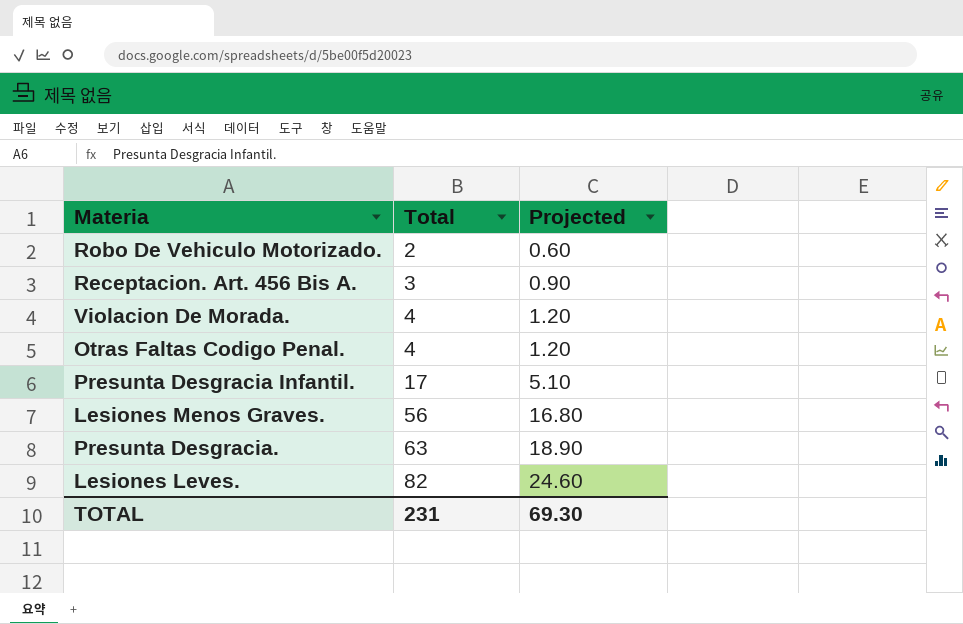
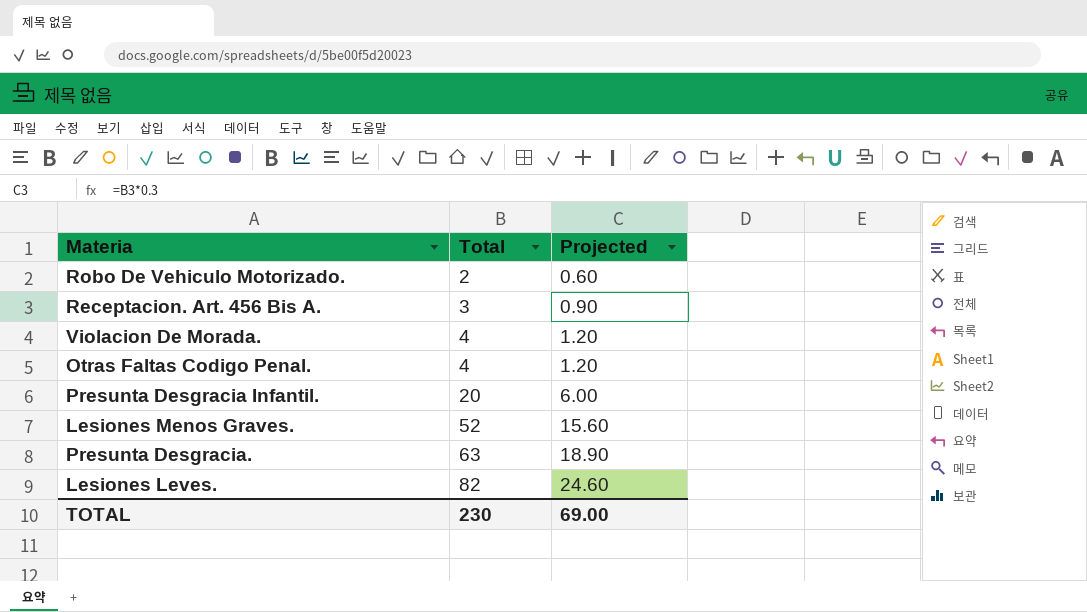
Presunta Desgracia Infantil. | Total: 17 -> 20
Presunta Desgracia Infantil. | Projected: 5.10 -> 6.00
Lesiones Menos Graves. | Total: 56 -> 52
Lesiones Menos Graves. | Projected: 16.80 -> 15.60
TOTAL | Total: 231 -> 230
TOTAL | Projected: 69.30 -> 69.00

